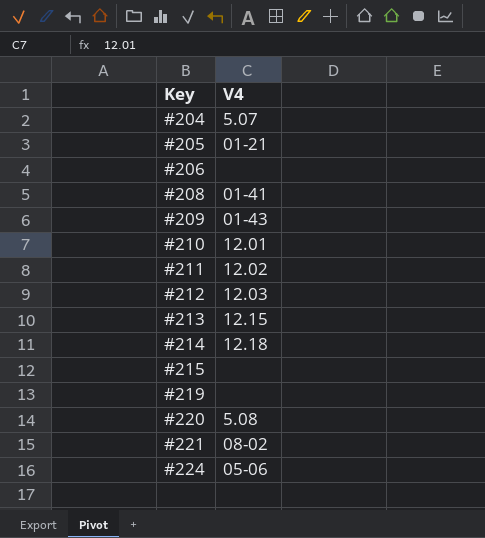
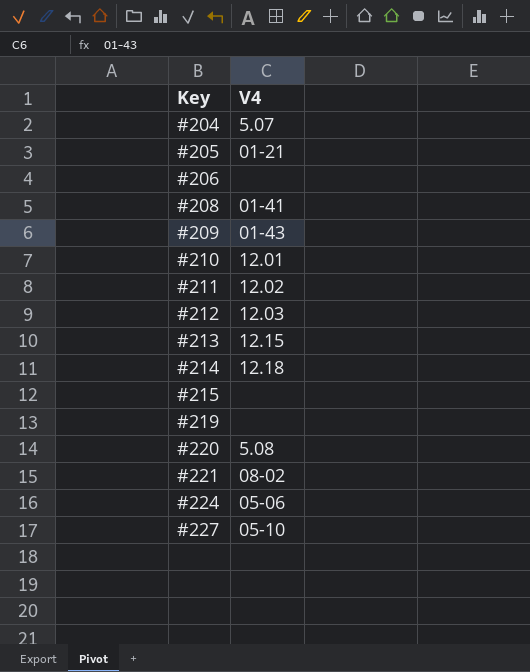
row #227: none -> 05-10

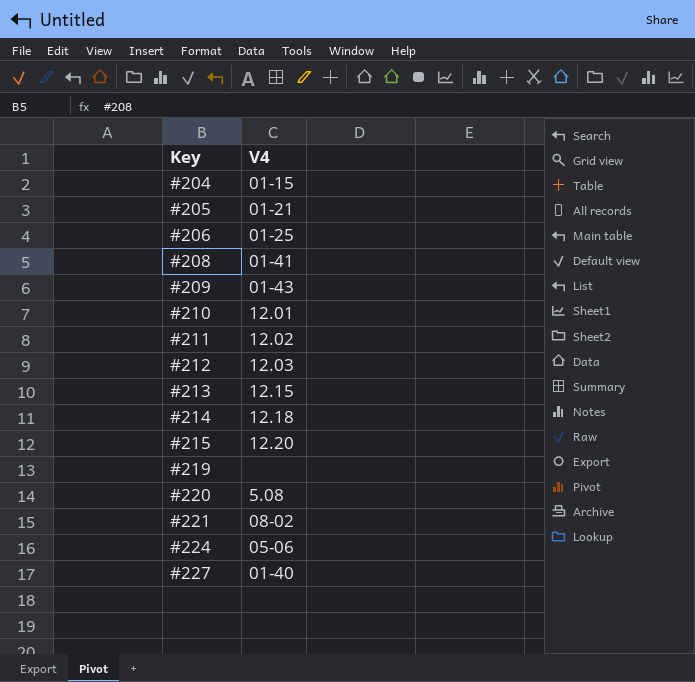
#204 | V4: 5.07 -> 01-15
#206 | V4: none -> 01-25
#215 | V4: none -> 12.20
#227 | V4: 05-10 -> 01-40

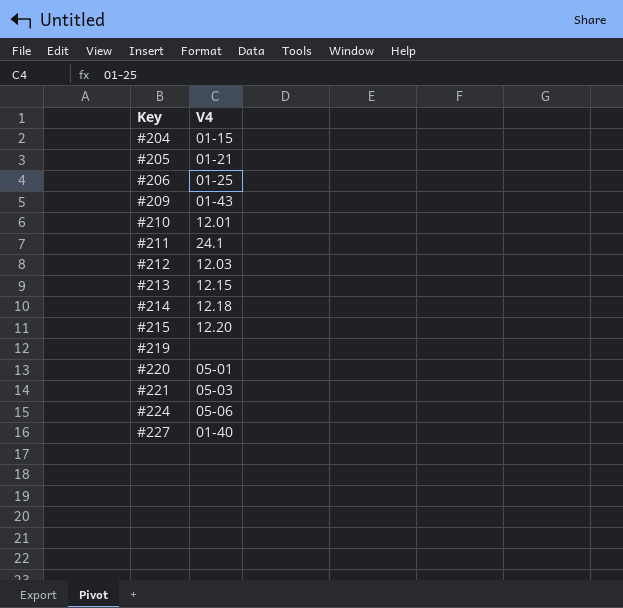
row #208: 01-41 -> none
#211 | V4: 12.02 -> 24.1
#220 | V4: 5.08 -> 05-01
#221 | V4: 08-02 -> 05-03

